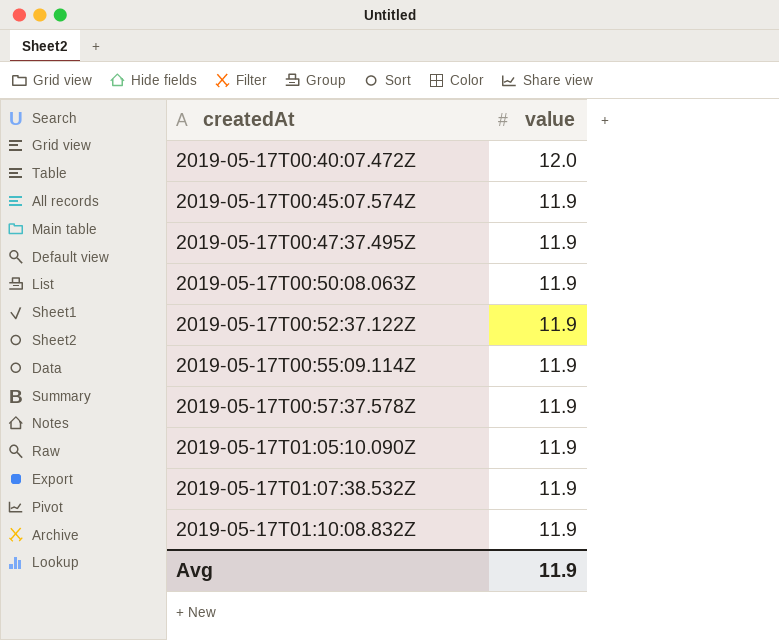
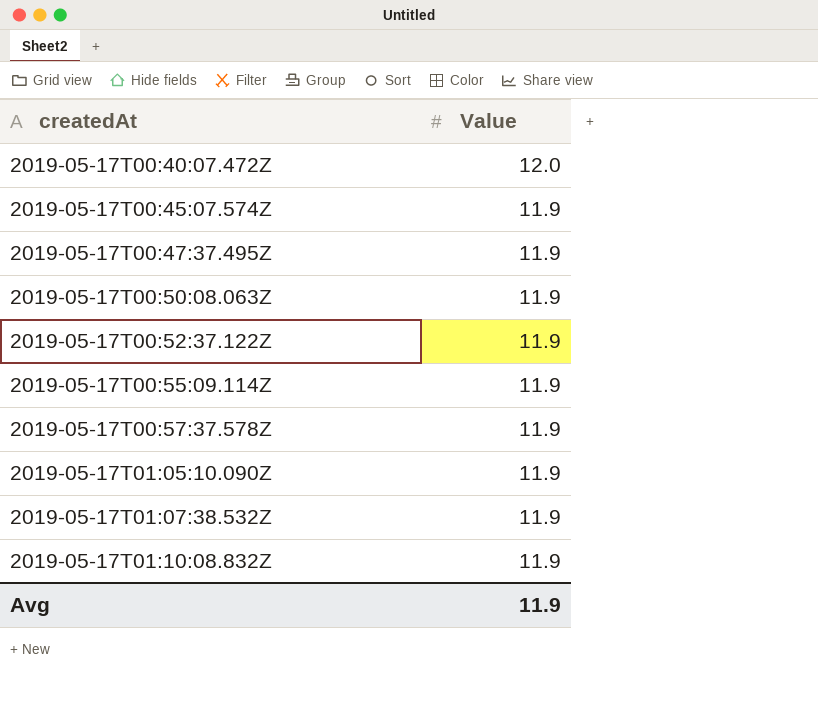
column name: value -> Value

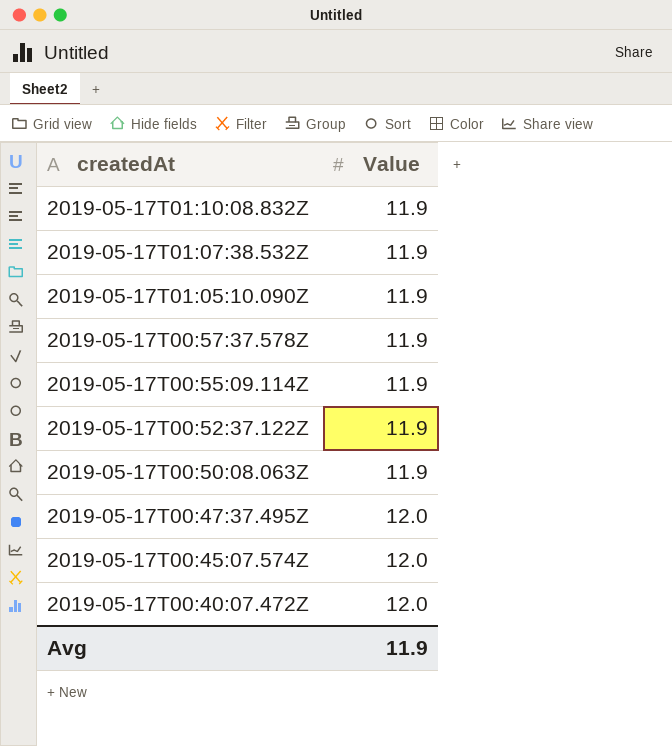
row order: createdAt ascending -> createdAt descending
2019-05-17T00:47:37.495Z | Value: 11.9 -> 12.0
2019-05-17T00:45:07.574Z | Value: 11.9 -> 12.0

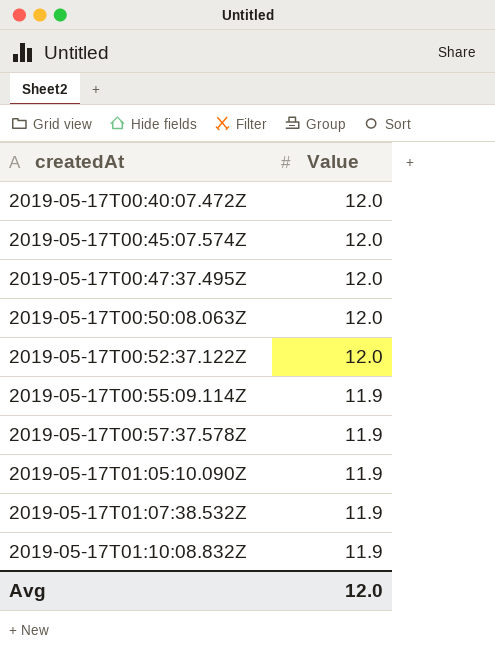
row order: createdAt descending -> createdAt ascending
2019-05-17T00:50:08.063Z | Value: 11.9 -> 12.0
2019-05-17T00:52:37.122Z | Value: 11.9 -> 12.0
Avg | Value: 11.9 -> 12.0

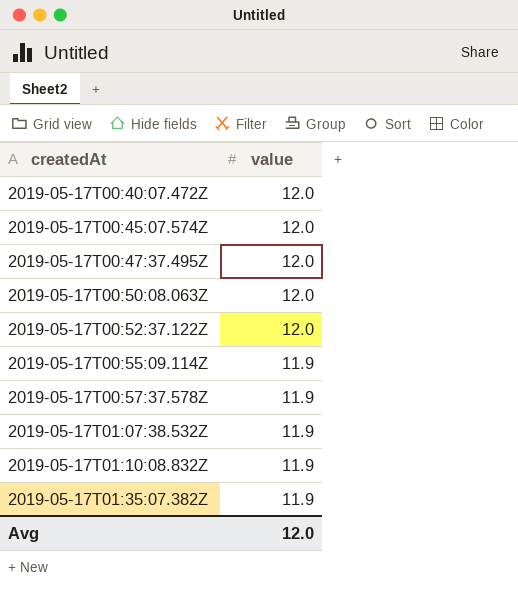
column name: Value -> value
row 2019-05-17T01:05:10.090Z: 11.9 -> none
row 2019-05-17T01:35:07.382Z: none -> 11.9

